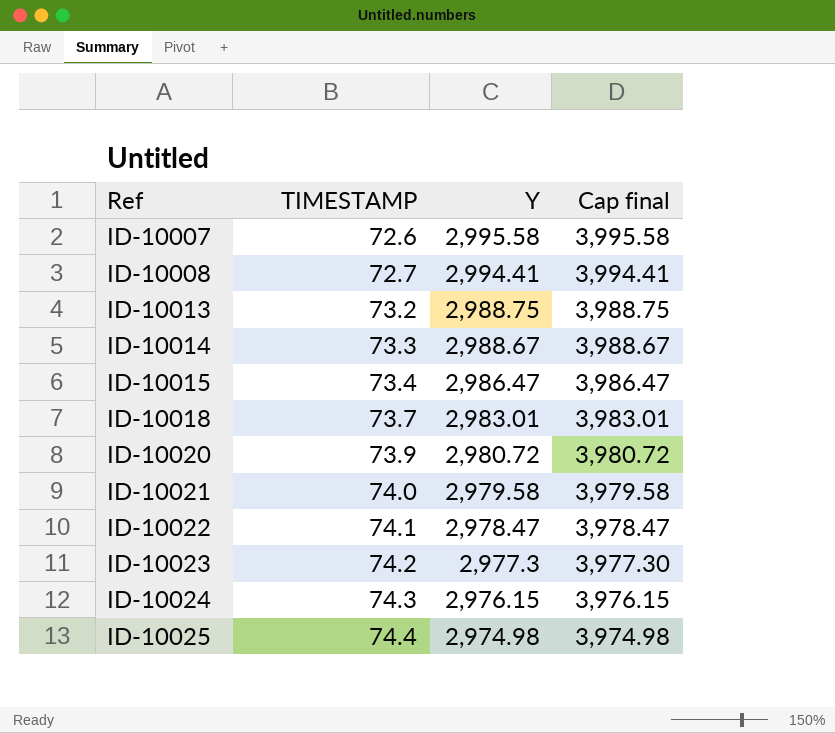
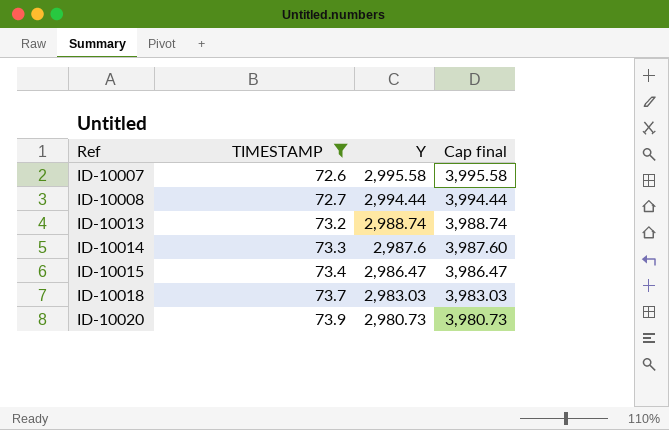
filter: none -> TIMESTAMP <= 73.9
ID-10008 | Y: 2,994.41 -> 2,994.44
ID-10008 | Cap final: 3,994.41 -> 3,994.44
ID-10013 | Y: 2,988.75 -> 2,988.74
ID-10013 | Cap final: 3,988.75 -> 3,988.74
ID-10014 | Y: 2,988.67 -> 2,987.6
ID-10014 | Cap final: 3,988.67 -> 3,987.60
ID-10018 | Y: 2,983.01 -> 2,983.03
ID-10018 | Cap final: 3,983.01 -> 3,983.03
ID-10020 | Y: 2,980.72 -> 2,980.73
ID-10020 | Cap final: 3,980.72 -> 3,980.73

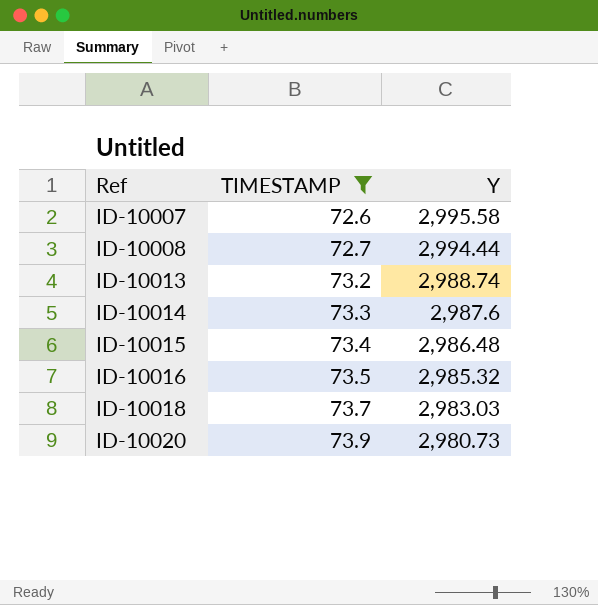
column Cap final | formula: [Y] + 1000 -> none
ID-10015 | Y: 2,986.47 -> 2,986.48
row ID-10016: none -> 73.5 | 2,985.32

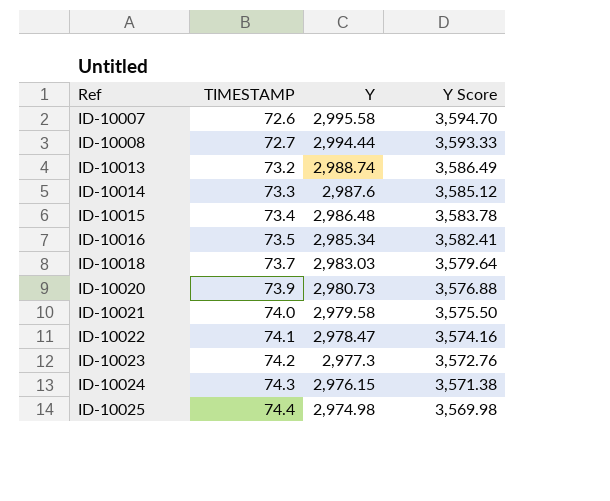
filter: TIMESTAMP <= 73.9 -> none
column Y Score | formula: none -> [Y] * 1.2
ID-10016 | Y: 2,985.32 -> 2,985.34

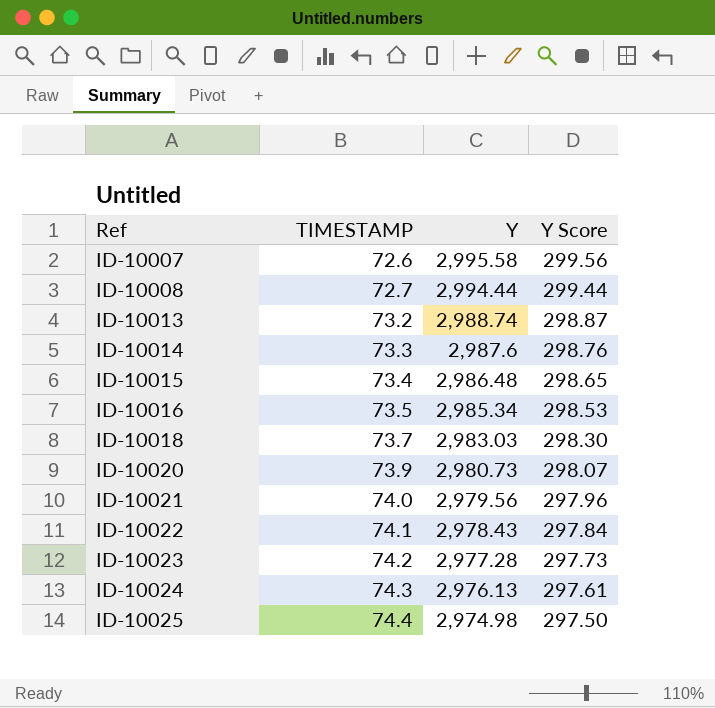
column Y Score | formula: [Y] * 1.2 -> [Y] * 0.1
ID-10021 | Y: 2,979.58 -> 2,979.56
ID-10022 | Y: 2,978.47 -> 2,978.43
ID-10023 | Y: 2,977.3 -> 2,977.28
ID-10024 | Y: 2,976.15 -> 2,976.13

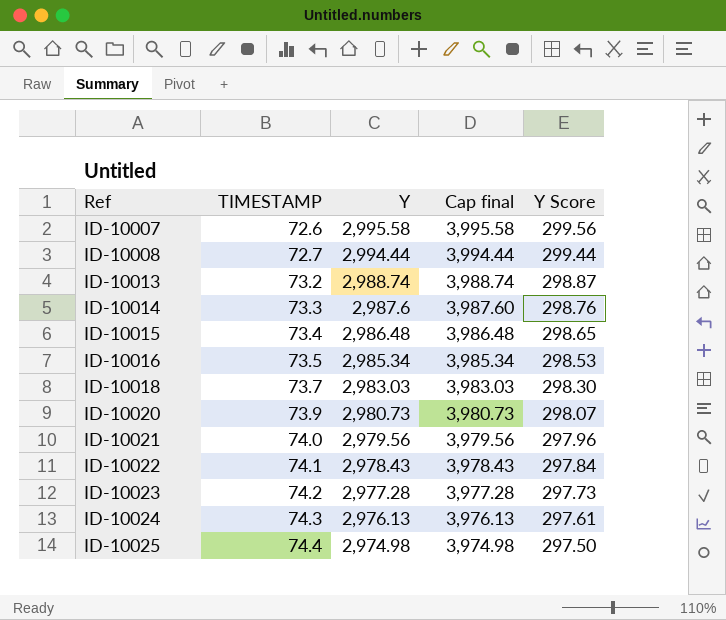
column Cap final | formula: none -> [Y] + 1000

